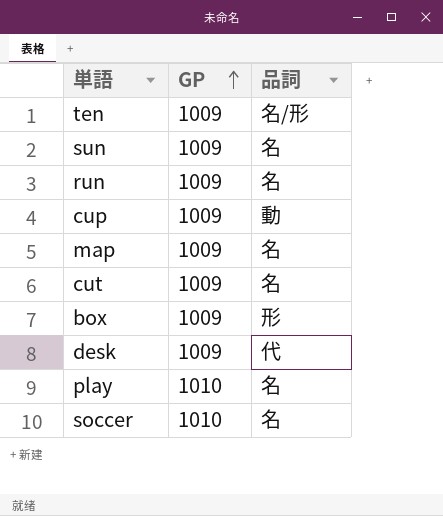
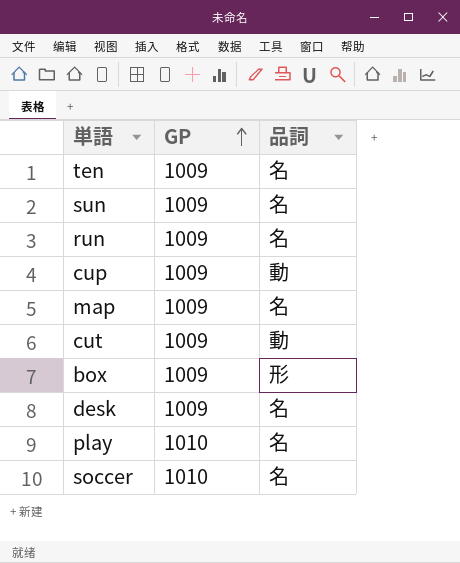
ten | 品詞: 名/形 -> 名
cut | 品詞: 名 -> 動
desk | 品詞: 代 -> 名

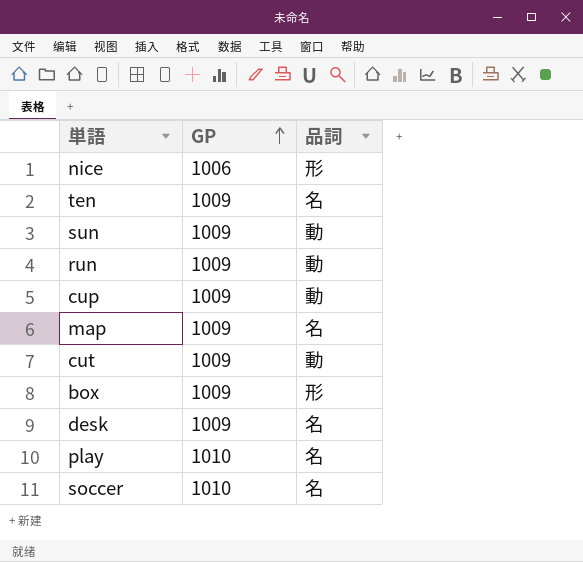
row nice: none -> 1006 | 形
sun | 品詞: 名 -> 動
run | 品詞: 名 -> 動

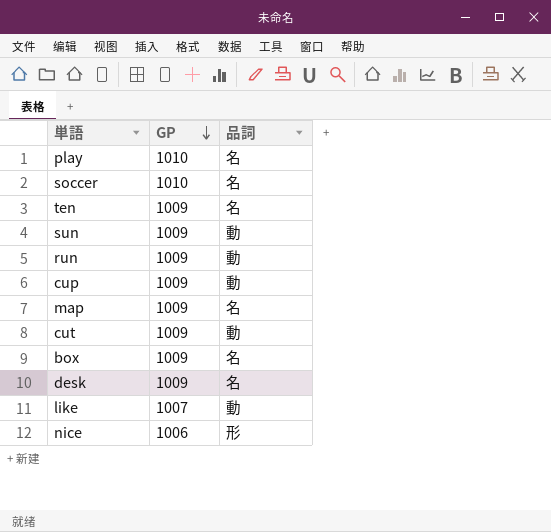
row order: GP ascending -> GP descending
box | 品詞: 形 -> 名
row like: none -> 1007 | 動

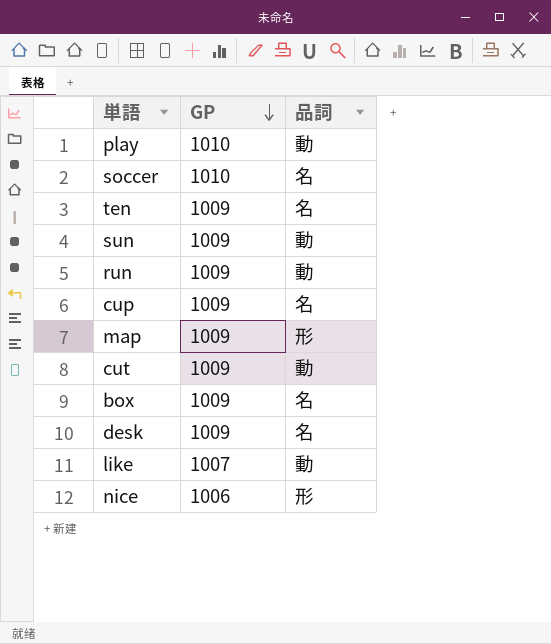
play | 品詞: 名 -> 動
cup | 品詞: 動 -> 名
map | 品詞: 名 -> 形

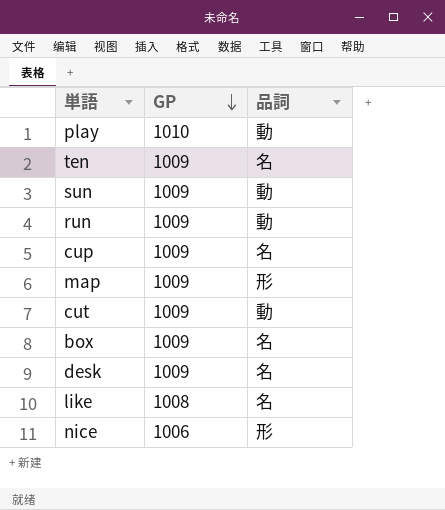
row soccer: 1010 | 名 -> none
like | GP: 1007 -> 1008
like | 品詞: 動 -> 名

